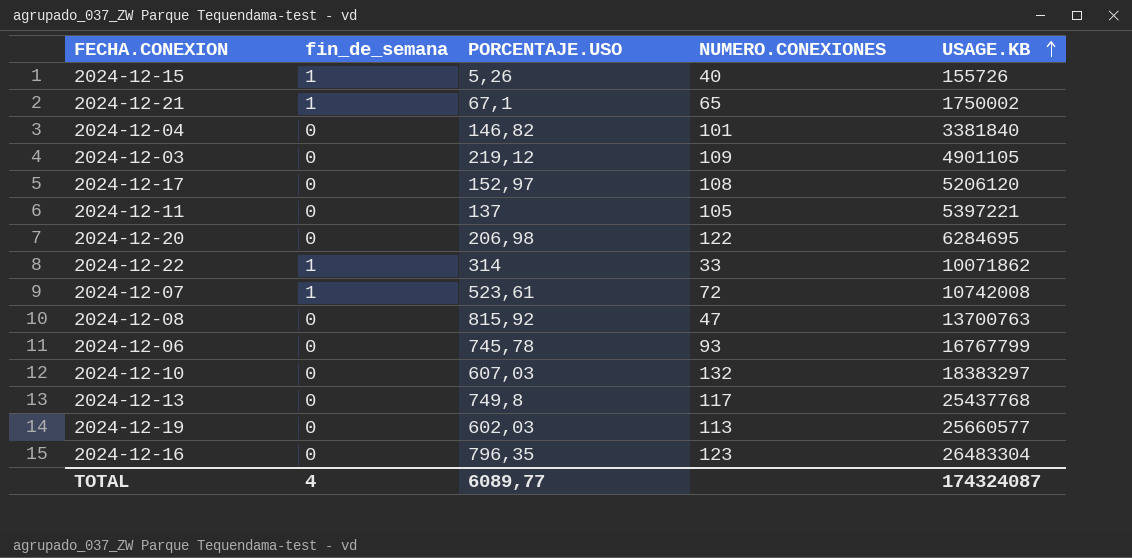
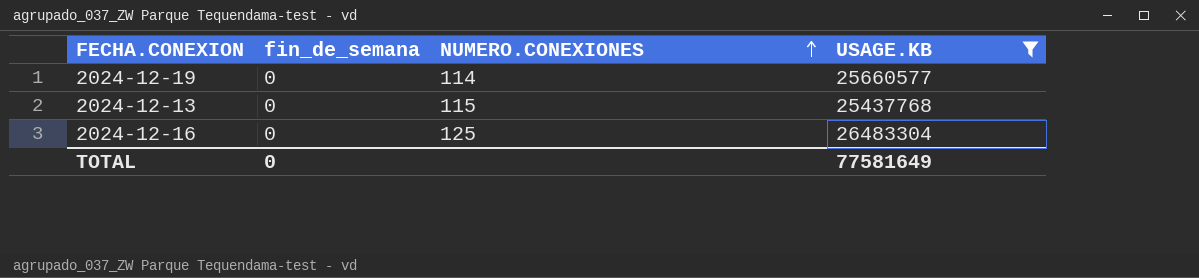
filter: none -> USAGE.KB >= 25437768
row order: USAGE.KB ascending -> NUMERO.CONEXIONES ascending
column PORCENTAJE.USO | position: 3 -> none
2024-12-19 | NUMERO.CONEXIONES: 113 -> 114
2024-12-13 | NUMERO.CONEXIONES: 117 -> 115
2024-12-16 | NUMERO.CONEXIONES: 123 -> 125
TOTAL | fin_de_semana: 4 -> 0
TOTAL | USAGE.KB: 174324087 -> 77581649

